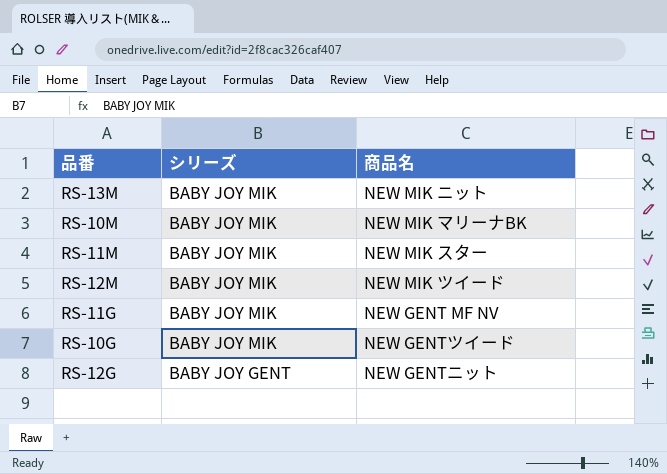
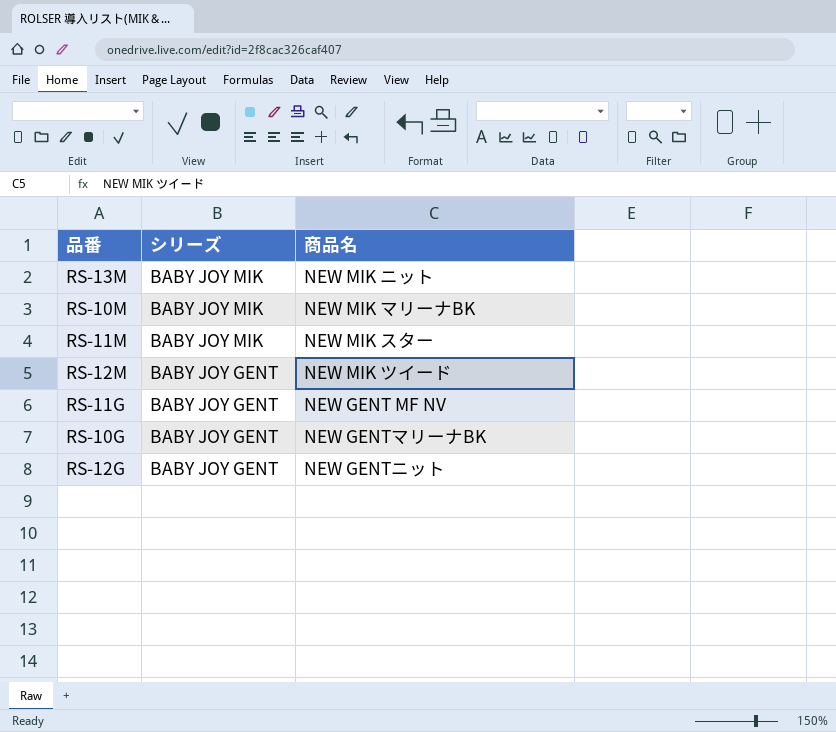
RS-12M | シリーズ: BABY JOY MIK -> BABY JOY GENT
RS-11G | シリーズ: BABY JOY MIK -> BABY JOY GENT
RS-10G | シリーズ: BABY JOY MIK -> BABY JOY GENT
RS-10G | 商品名: NEW GENTツイード -> NEW GENTマリーナBK

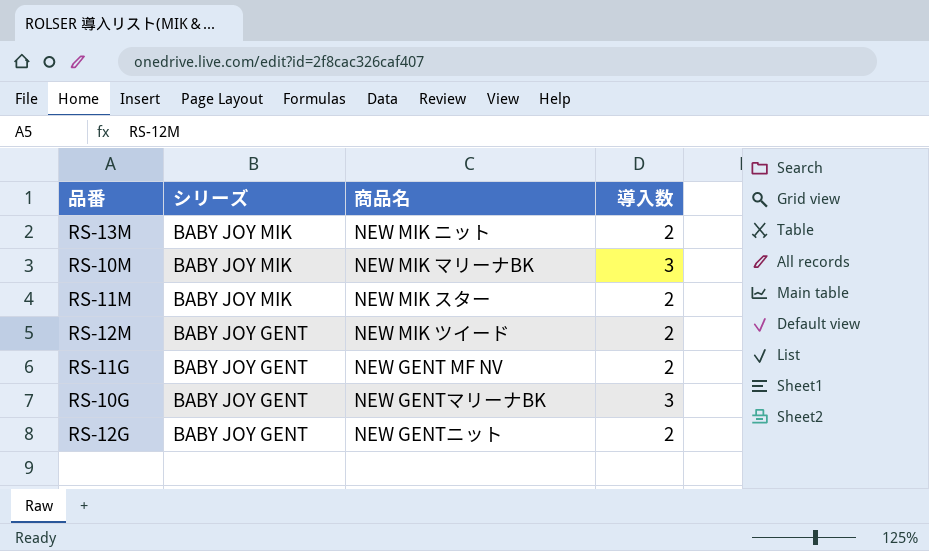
column 導入数 | position: none -> 4

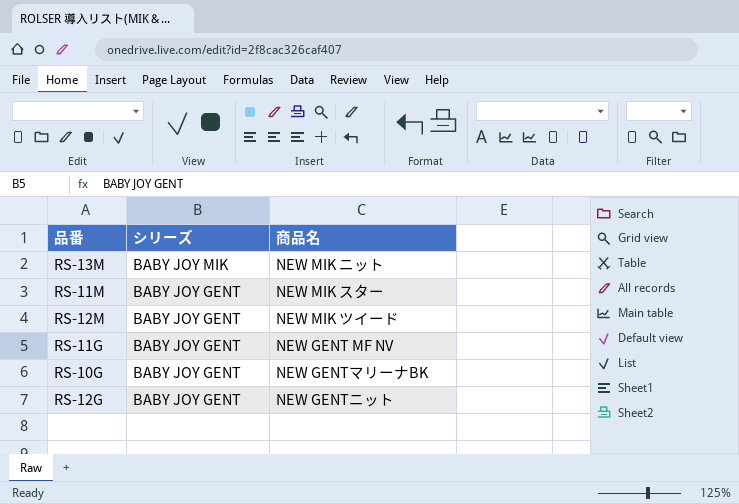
column 導入数 | position: 4 -> none
row RS-10M: BABY JOY MIK | NEW MIK マリーナBK | 3 -> none
RS-11M | シリーズ: BABY JOY MIK -> BABY JOY GENT

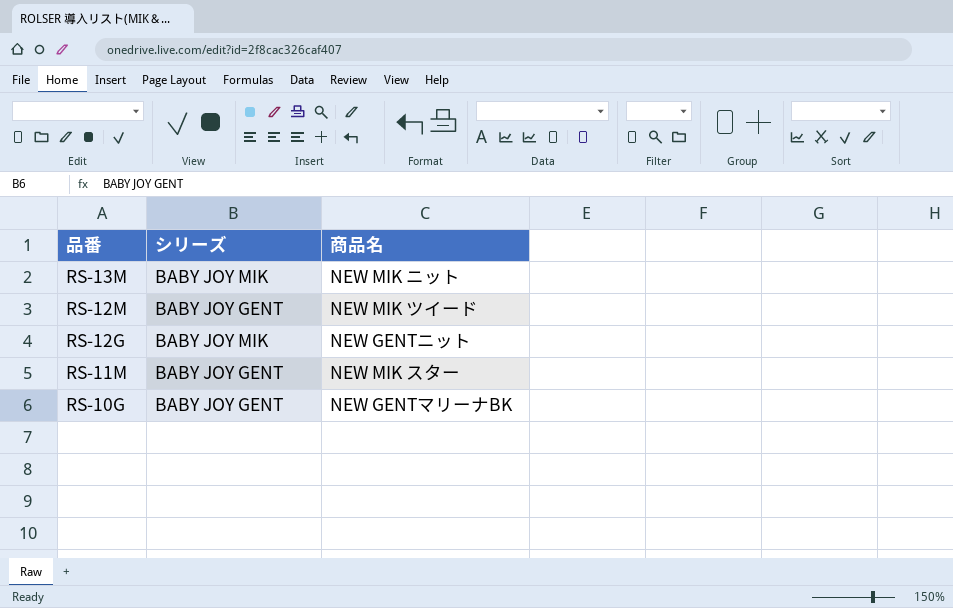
row order: シリーズ descending -> 品番 descending
row RS-11G: BABY JOY GENT | NEW GENT MF NV -> none
RS-12G | シリーズ: BABY JOY GENT -> BABY JOY MIK

